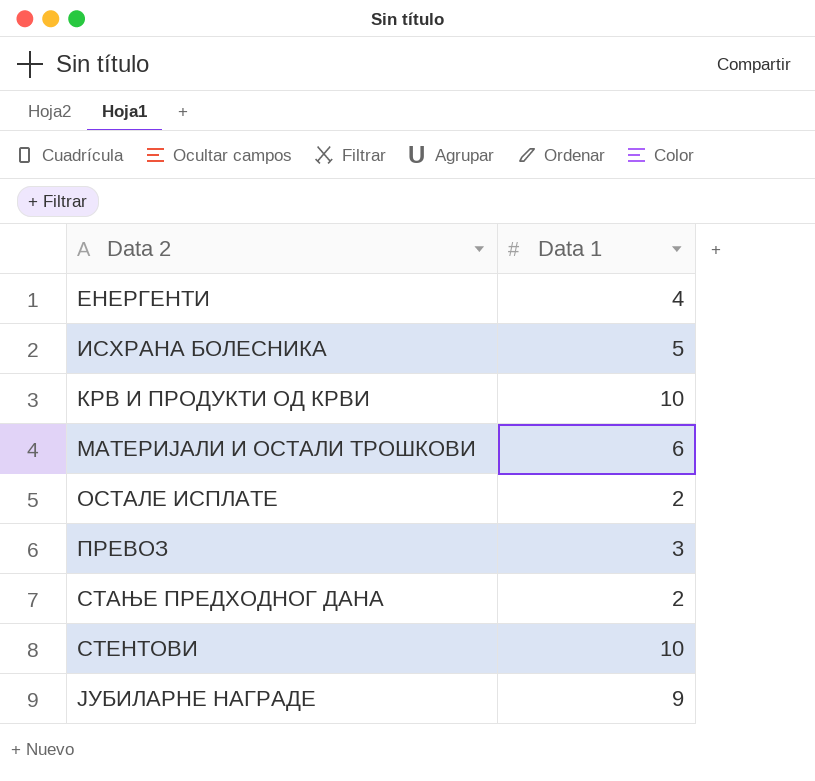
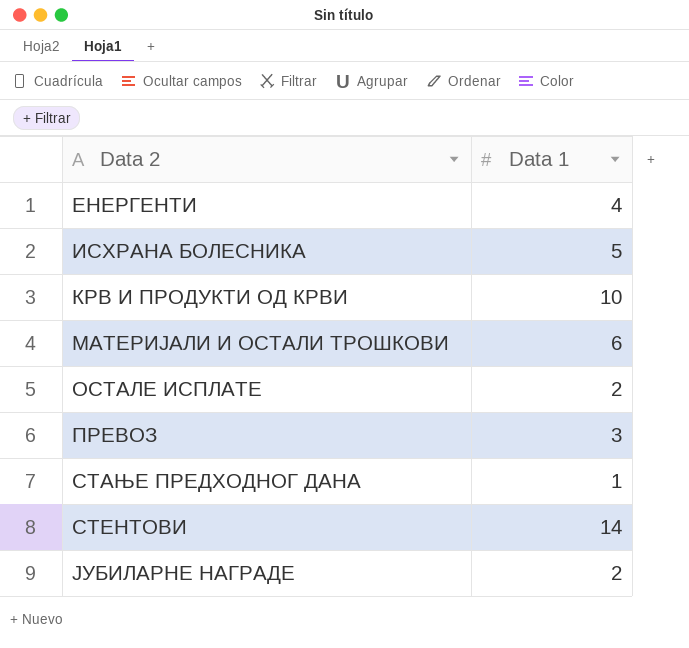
СТАЊЕ ПРЕДХОДНОГ ДАНА | Data 1: 2 -> 1
СТЕНТОВИ | Data 1: 10 -> 14
ЈУБИЛАРНЕ НАГРАДЕ | Data 1: 9 -> 2

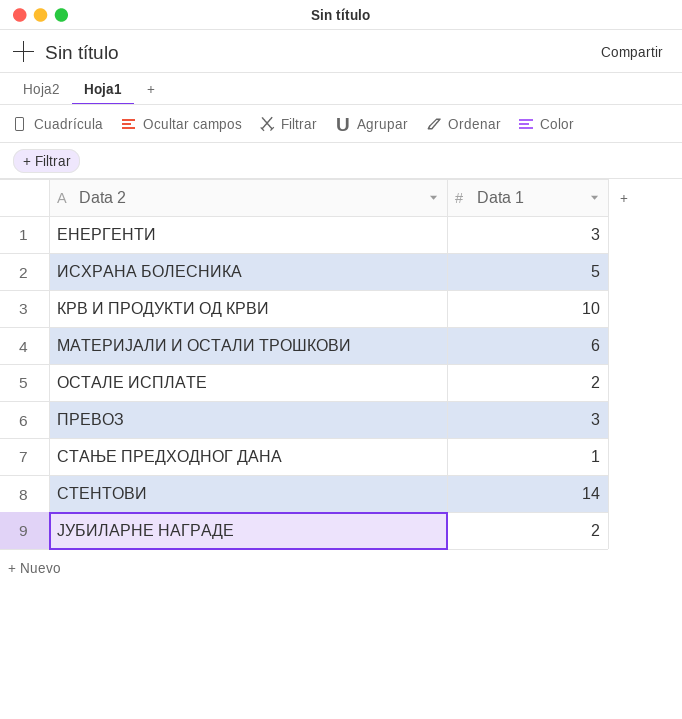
ЕНЕРГЕНТИ | Data 1: 4 -> 3

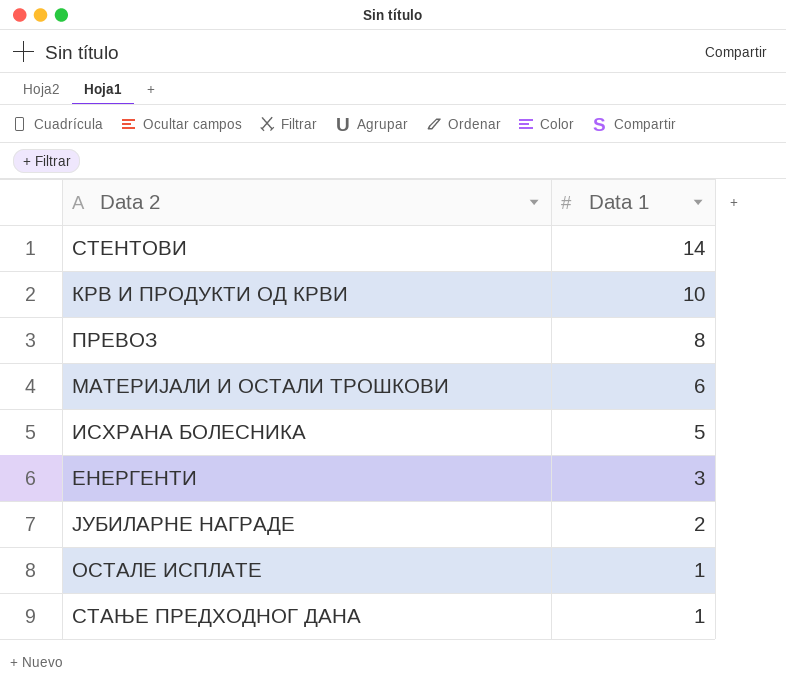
row order: Data 2 ascending -> Data 1 descending
ПРЕВОЗ | Data 1: 3 -> 8
ОСТАЛЕ ИСПЛАТЕ | Data 1: 2 -> 1

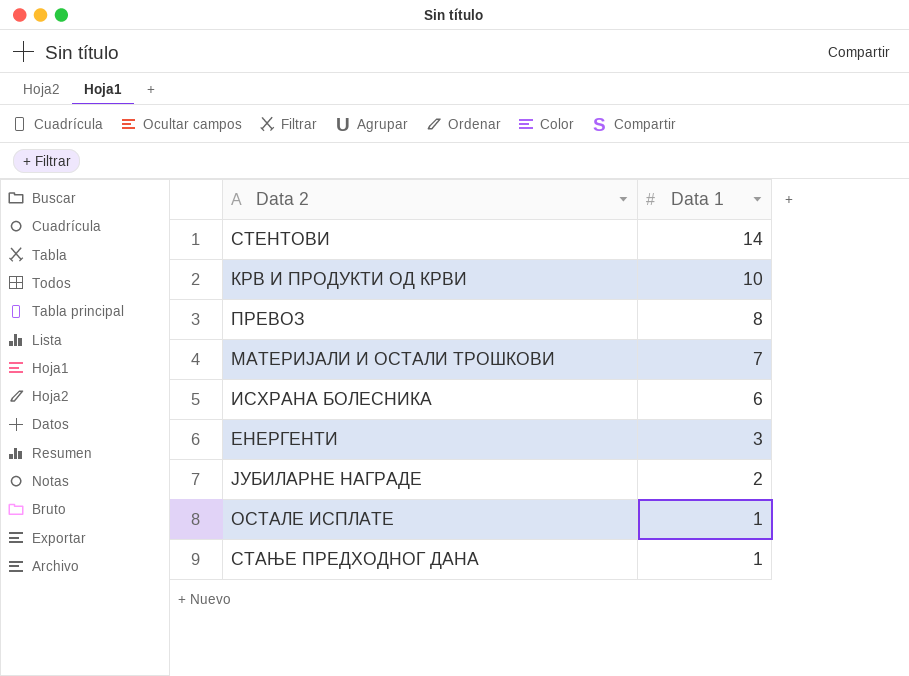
МАТЕРИЈАЛИ И ОСТАЛИ ТРОШКОВИ | Data 1: 6 -> 7
ИСХРАНА БОЛЕСНИКА | Data 1: 5 -> 6

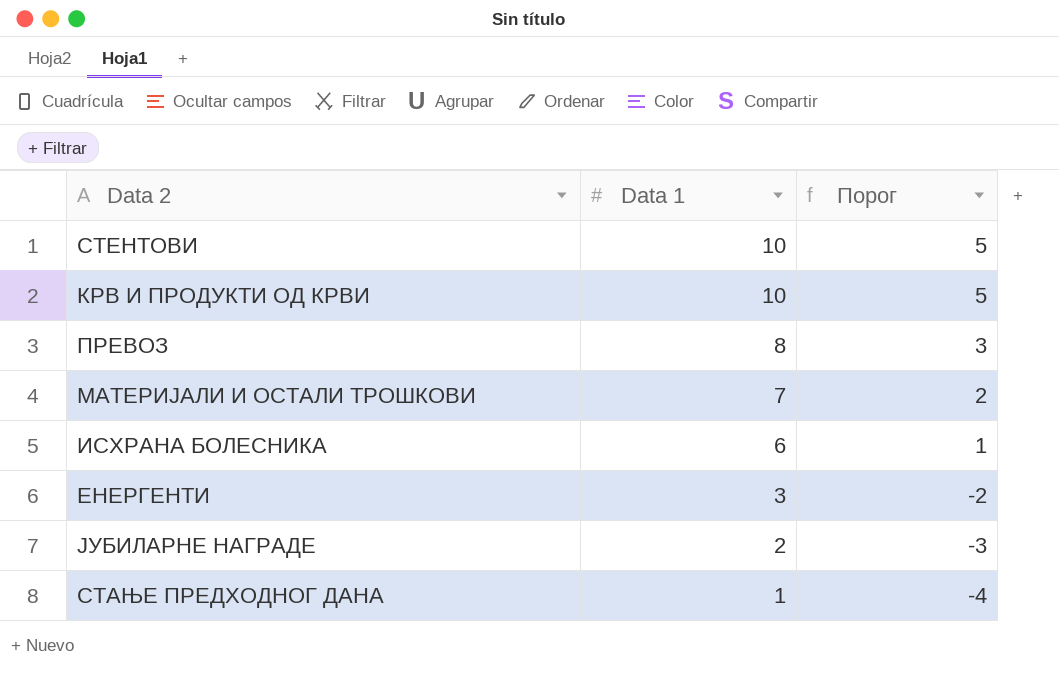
column Порог | formula: none -> [Data 1] - 5
row ОСТАЛЕ ИСПЛАТЕ: 1 -> none
СТЕНТОВИ | Data 1: 14 -> 10

